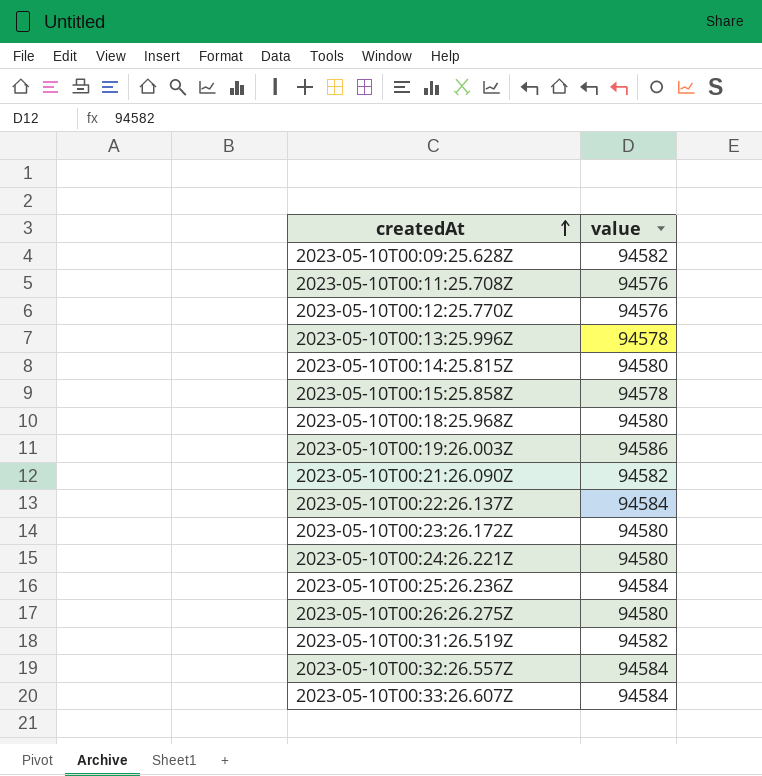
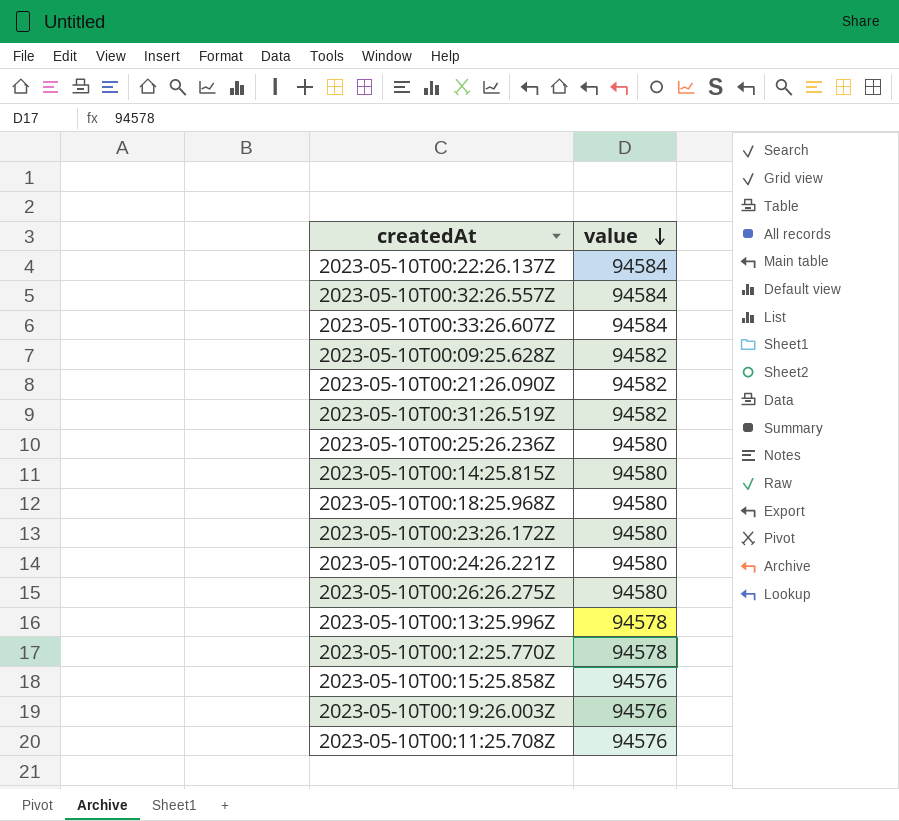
row order: createdAt ascending -> value descending
2023-05-10T00:25:26.236Z | value: 94584 -> 94580
2023-05-10T00:12:25.770Z | value: 94576 -> 94578
2023-05-10T00:15:25.858Z | value: 94578 -> 94576
2023-05-10T00:19:26.003Z | value: 94586 -> 94576

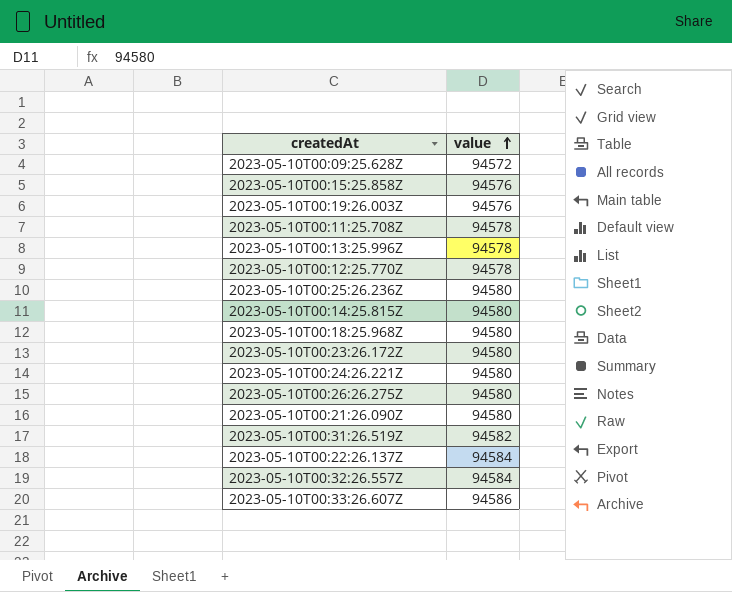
row order: value descending -> value ascending
2023-05-10T00:09:25.628Z | value: 94582 -> 94572
2023-05-10T00:11:25.708Z | value: 94576 -> 94578
2023-05-10T00:21:26.090Z | value: 94582 -> 94580
2023-05-10T00:33:26.607Z | value: 94584 -> 94586

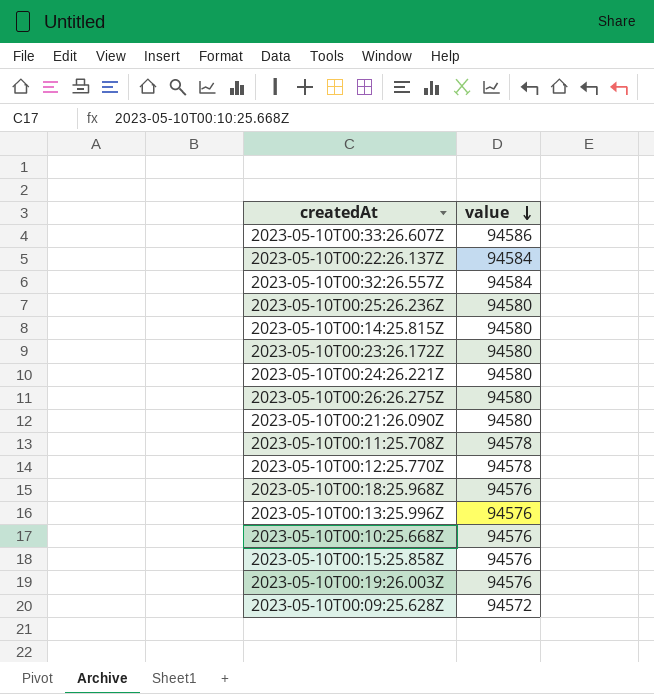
row order: value ascending -> value descending
row 2023-05-10T00:31:26.519Z: 94582 -> none
2023-05-10T00:18:25.968Z | value: 94580 -> 94576
2023-05-10T00:13:25.996Z | value: 94578 -> 94576
row 2023-05-10T00:10:25.668Z: none -> 94576

